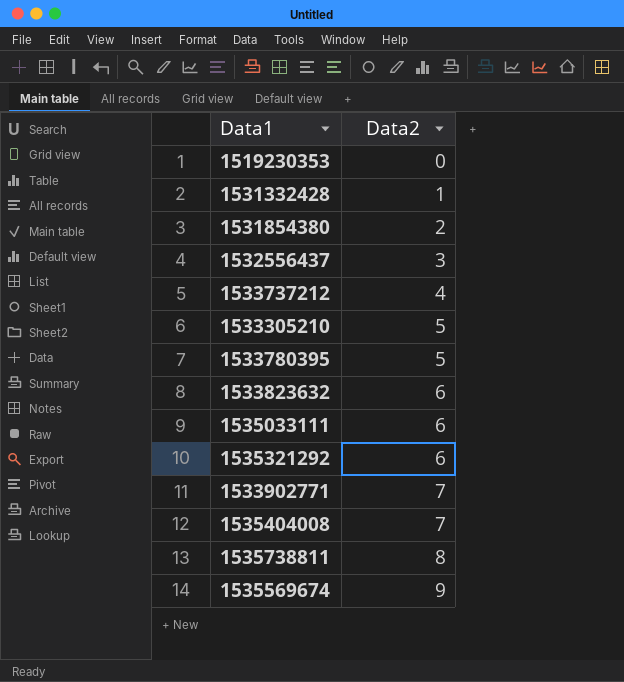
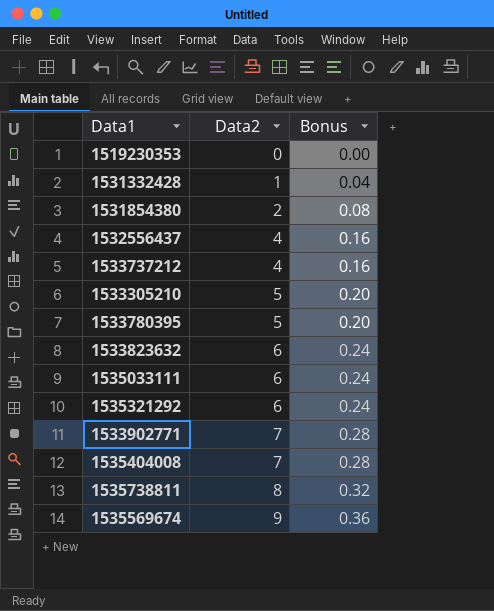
column Bonus | formula: none -> [Data2] * 0.04
1532556437 | Data2: 3 -> 4

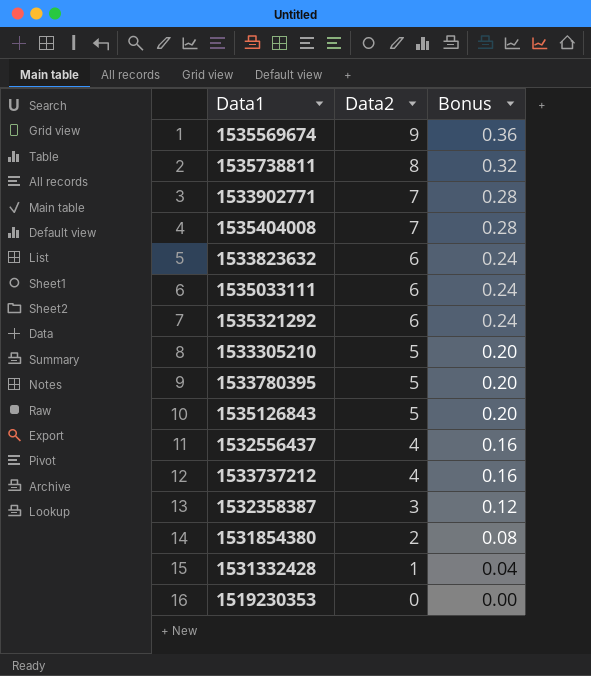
row order: Data2 ascending -> Data2 descending
row 1535126843: none -> 5 | 0.20
row 1532358387: none -> 3 | 0.12

